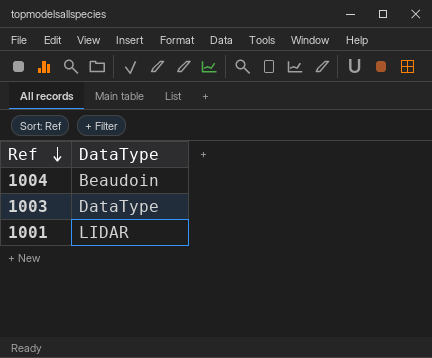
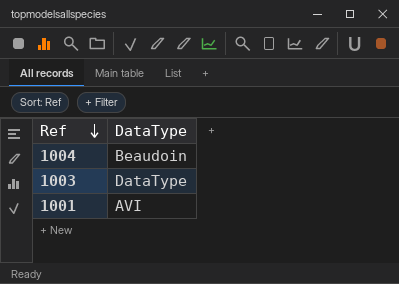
1001 | DataType: LIDAR -> AVI

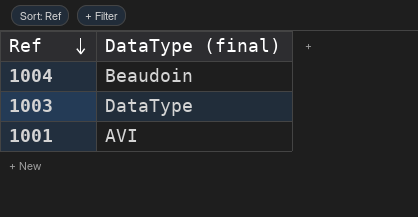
column name: DataType -> DataType (final)

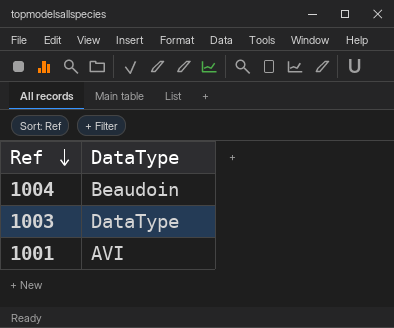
column name: DataType (final) -> DataType

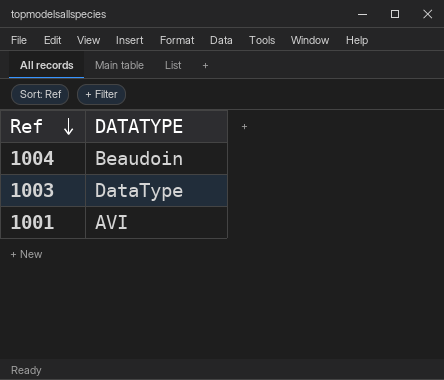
column name: DataType -> DATATYPE

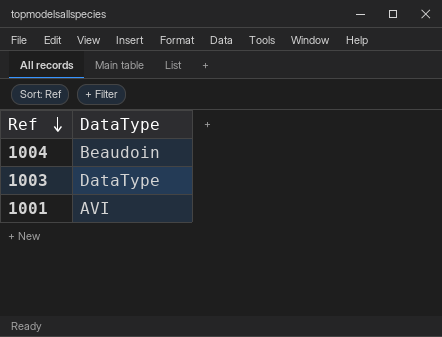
column name: DATATYPE -> DataType

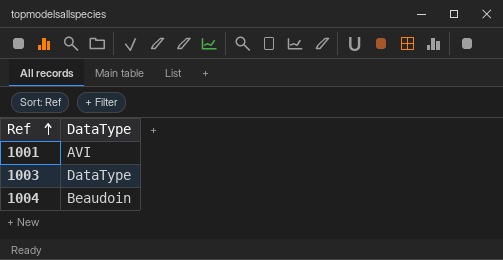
row order: Ref descending -> Ref ascending

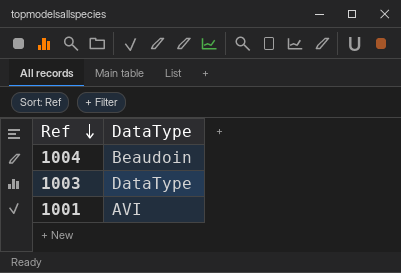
row order: Ref ascending -> Ref descending

